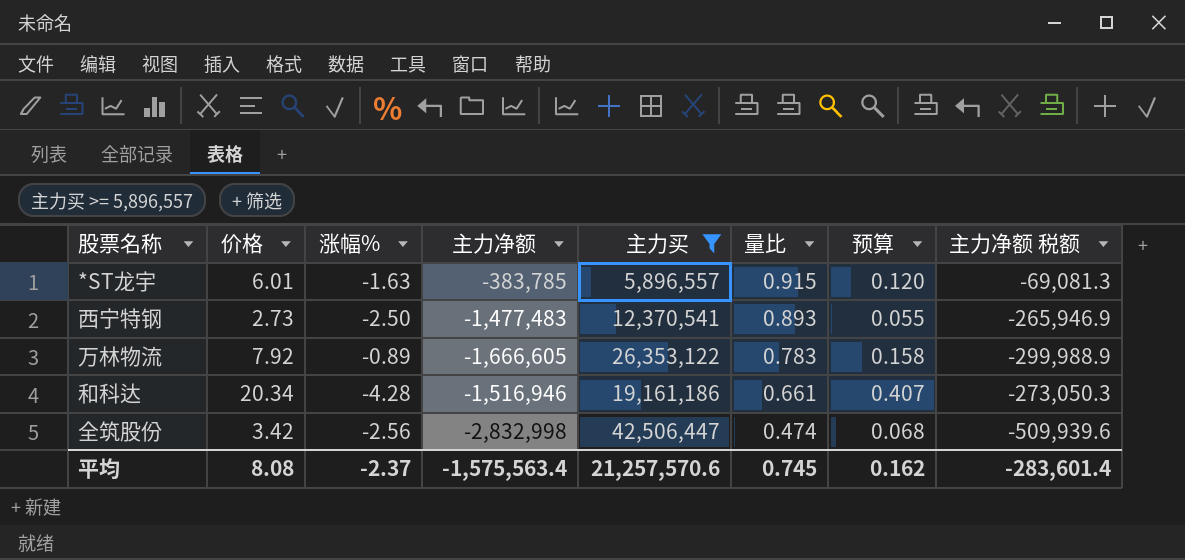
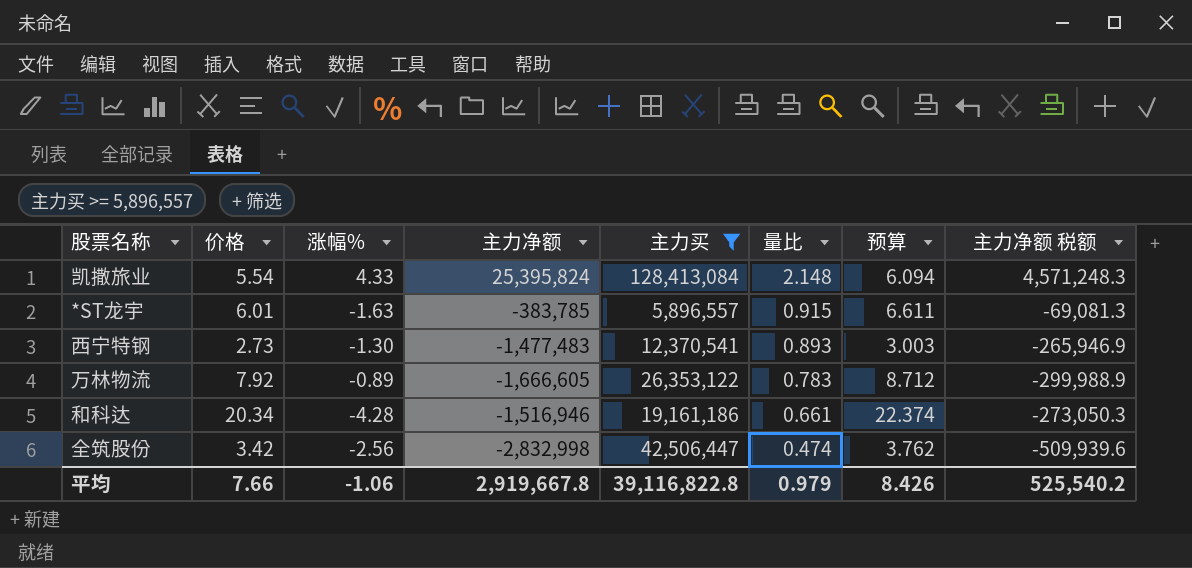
column 预算 | formula: [价格] * 0.02 -> [价格] * 1.1
row 凯撒旅业: none -> 5.54 | 4.33 | 25,395,824 | 128,413,084 | 2.148 | 6.094 | 4,571,248.3
西宁特钢 | 涨幅%: -2.50 -> -1.30
平均 | 价格: 8.08 -> 7.66
平均 | 涨幅%: -2.37 -> -1.06
平均 | 主力净额: -1,575,563.4 -> 2,919,667.8
平均 | 主力买: 21,257,570.6 -> 39,116,822.8
平均 | 量比: 0.745 -> 0.979
平均 | 预算: 0.162 -> 8.426
平均 | 主力净额 税额: -283,601.4 -> 525,540.2

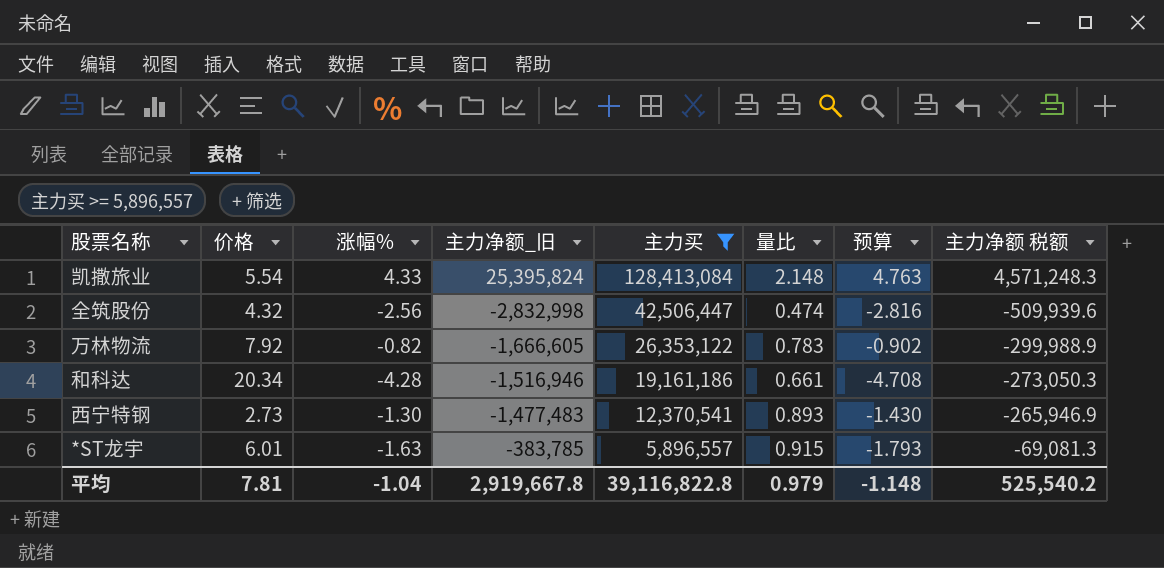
row order: 量比 descending -> 主力买 descending
column name: 主力净额 -> 主力净额_旧
column 预算 | formula: [价格] * 1.1 -> [涨幅%] * 1.1
全筑股份 | 价格: 3.42 -> 4.32
万林物流 | 涨幅%: -0.89 -> -0.82
平均 | 价格: 7.66 -> 7.81
平均 | 涨幅%: -1.06 -> -1.04
平均 | 预算: 8.426 -> -1.148

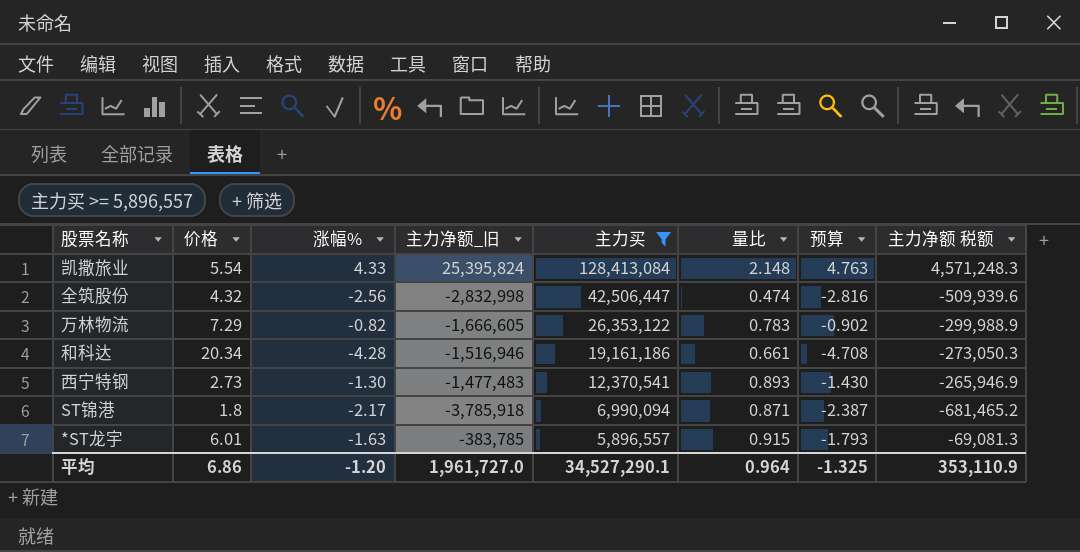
万林物流 | 价格: 7.92 -> 7.29
row ST锦港: none -> 1.8 | -2.17 | -3,785,918 | 6,990,094 | 0.871 | -2.387 | -681,465.2
平均 | 价格: 7.81 -> 6.86
平均 | 涨幅%: -1.04 -> -1.20
平均 | 主力净额_旧: 2,919,667.8 -> 1,961,727.0
平均 | 主力买: 39,116,822.8 -> 34,527,290.1
平均 | 量比: 0.979 -> 0.964
平均 | 预算: -1.148 -> -1.325
平均 | 主力净额 税额: 525,540.2 -> 353,110.9

